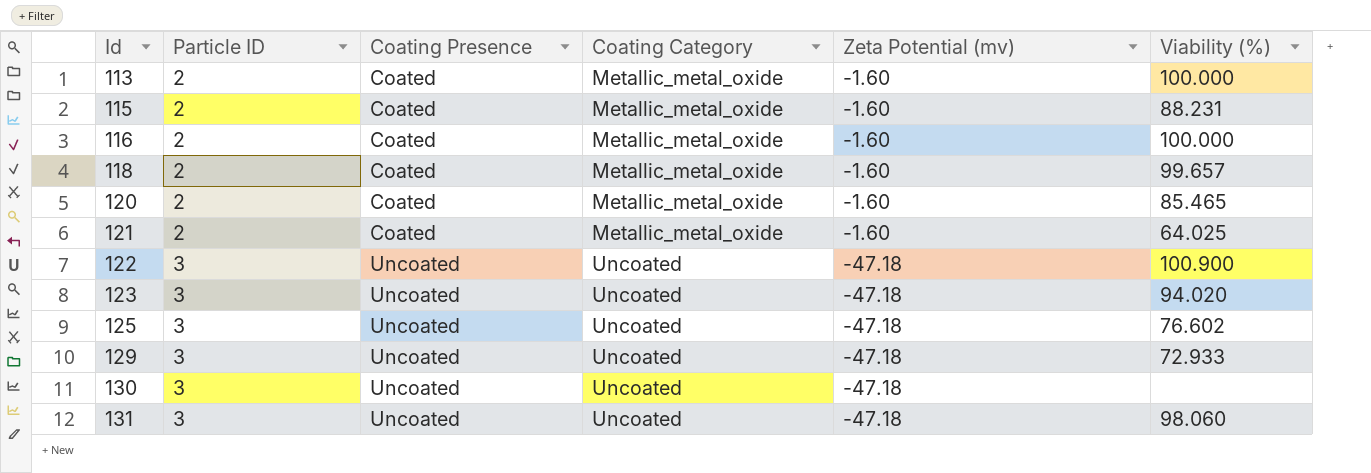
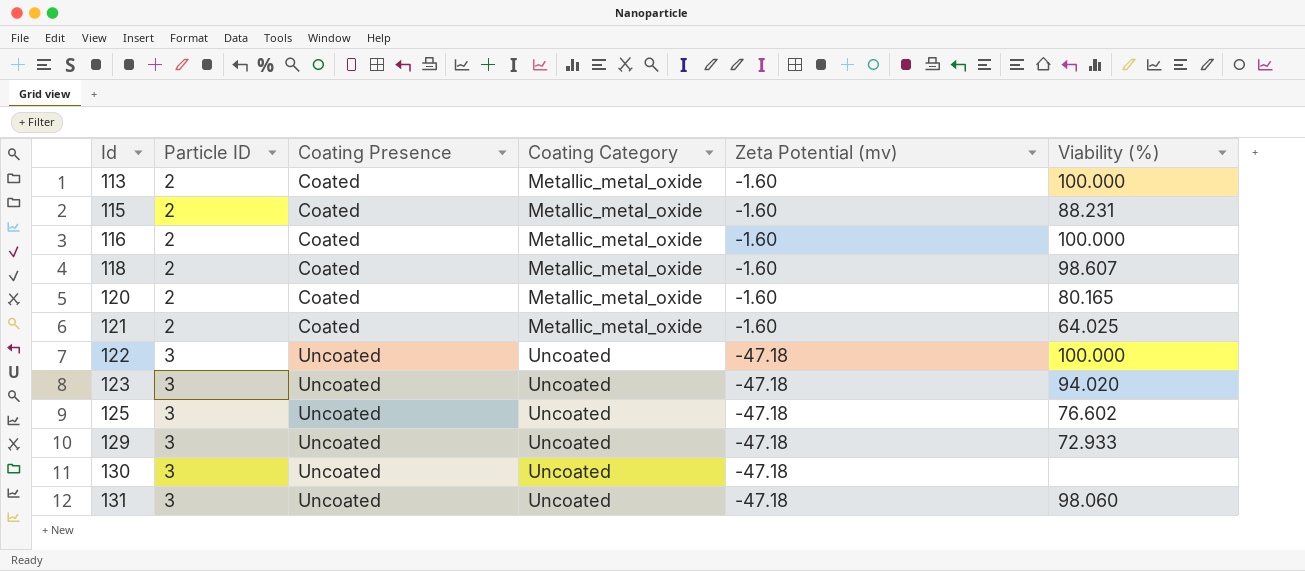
118 | Viability (%): 99.657 -> 98.607
120 | Viability (%): 85.465 -> 80.165
122 | Viability (%): 100.900 -> 100.000

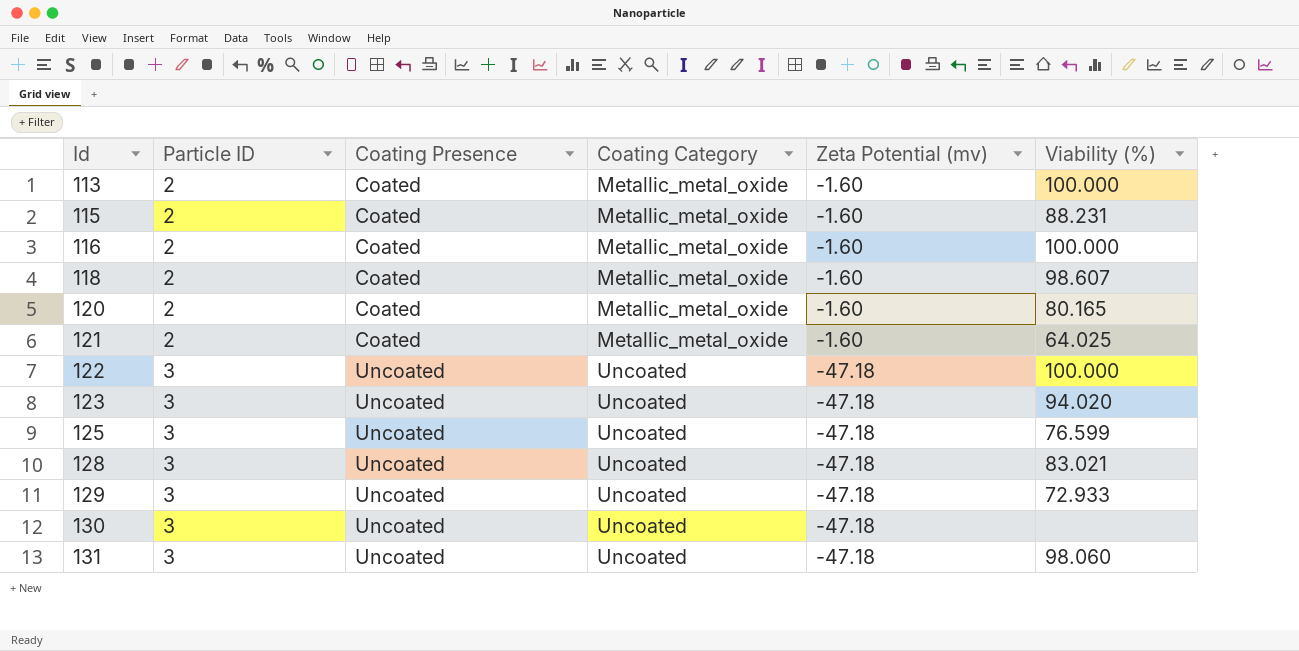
125 | Viability (%): 76.602 -> 76.599
row 128: none -> 3 | Uncoated | Uncoated | -47.18 | 83.021

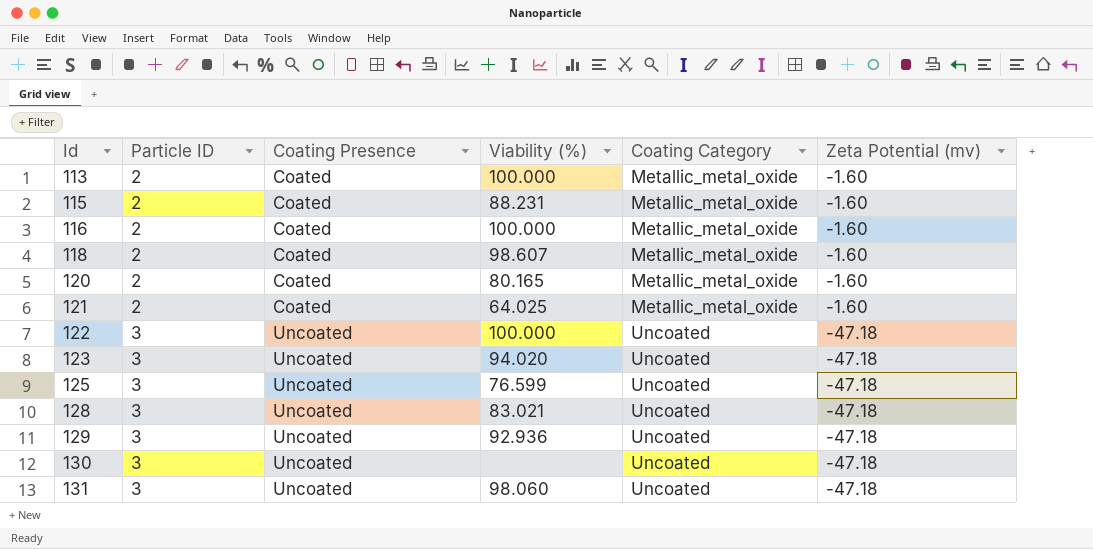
column Viability (%) | position: 6 -> 4
129 | Viability (%): 72.933 -> 92.936

